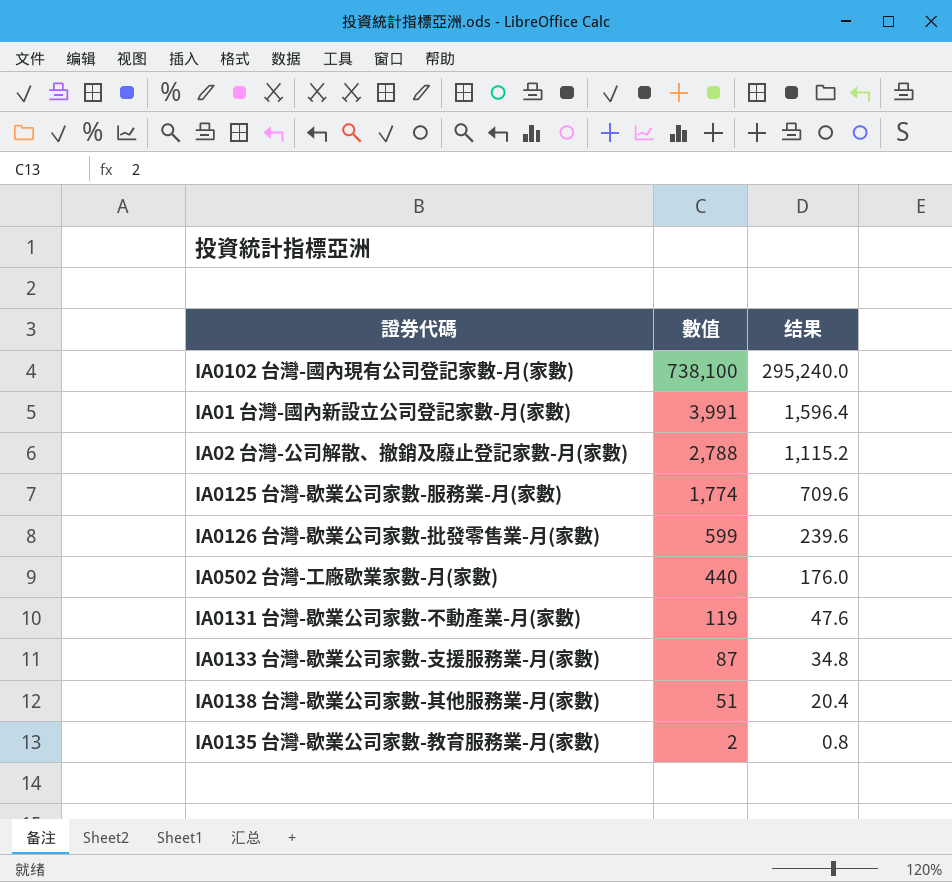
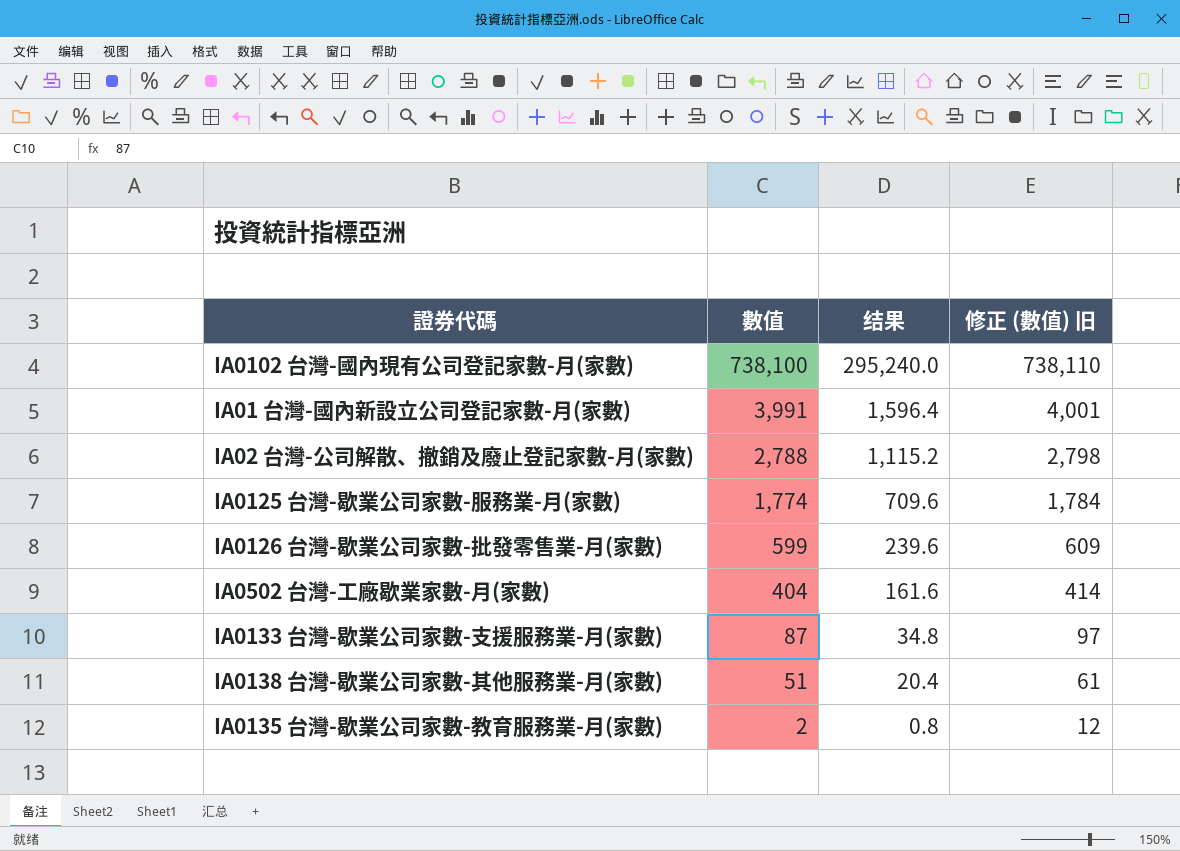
column 修正 (數值) 旧 | formula: none -> [數值] + 10
row IA0131 台灣-歇業公司家數-不動產業-月(家數): 119 | 47.6 -> none
IA0502 台灣-工廠歇業家數-月(家數) | 數值: 440 -> 404
IA0502 台灣-工廠歇業家數-月(家數) | 结果: 176.0 -> 161.6

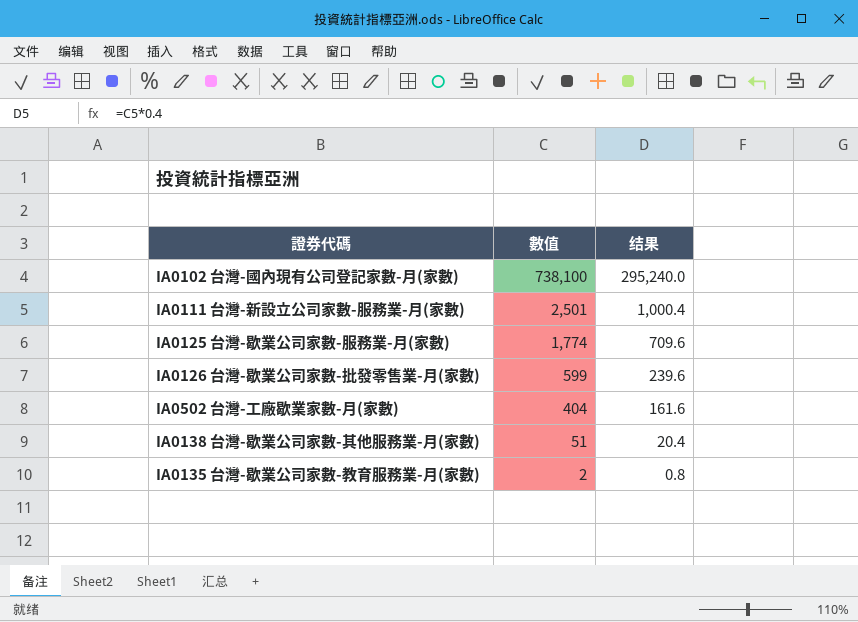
column 修正 (數值) 旧 | formula: [數值] + 10 -> none
row IA01 台灣-國內新設立公司登記家數-月(家數): 3,991 | 1,596.4 | 4,001 -> none
row IA02 台灣-公司解散、撤銷及廢止登記家數-月(家數): 2,788 | 1,115.2 | 2,798 -> none
row IA0133 台灣-歇業公司家數-支援服務業-月(家數): 87 | 34.8 | 97 -> none
row IA0111 台灣-新設立公司家數-服務業-月(家數): none -> 2,501 | 1,000.4

